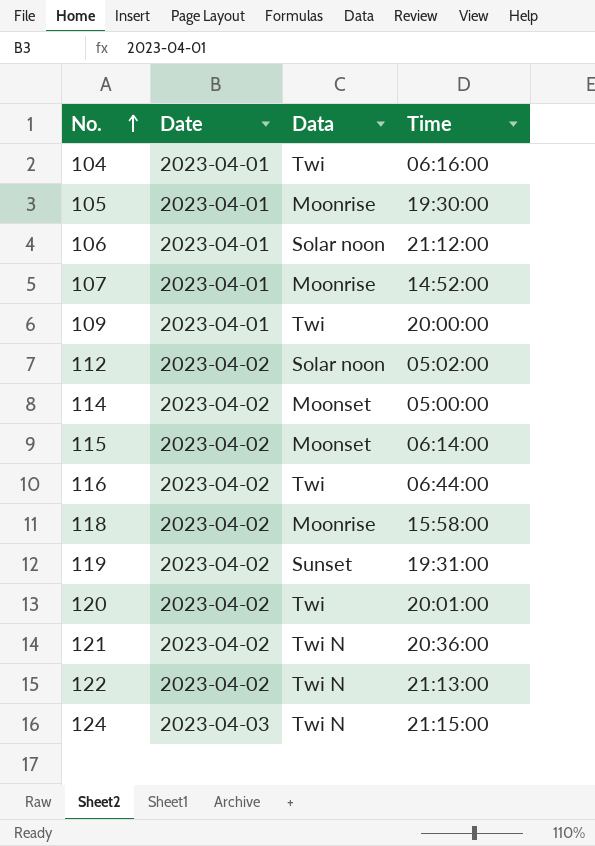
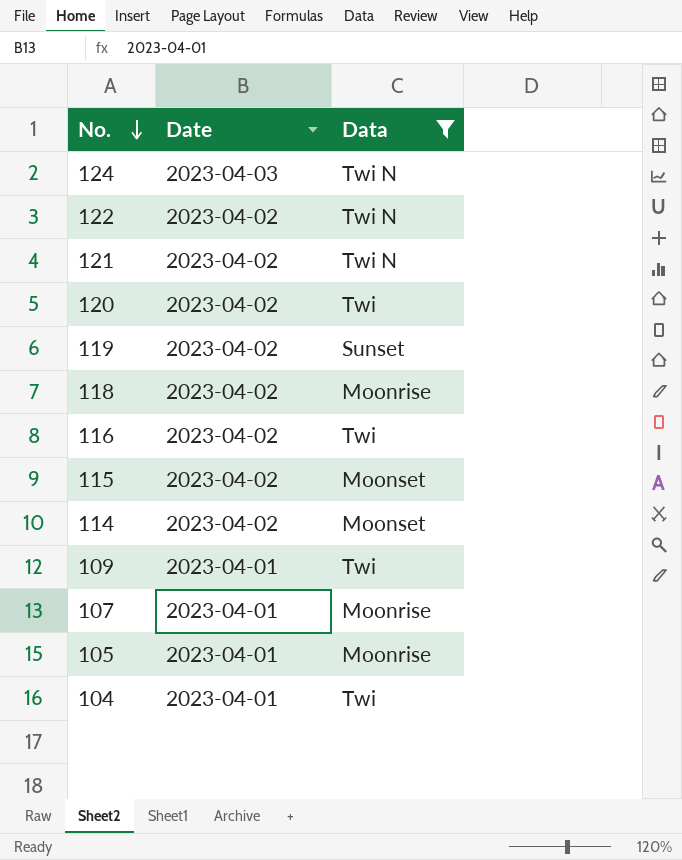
filter: none -> Data != Solar noon
row order: No. ascending -> No. descending
column Time | position: 4 -> none

